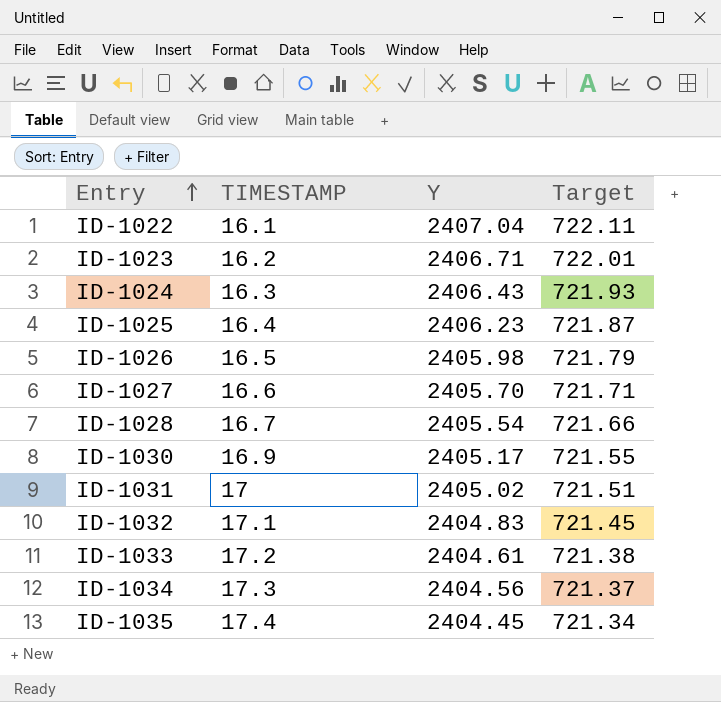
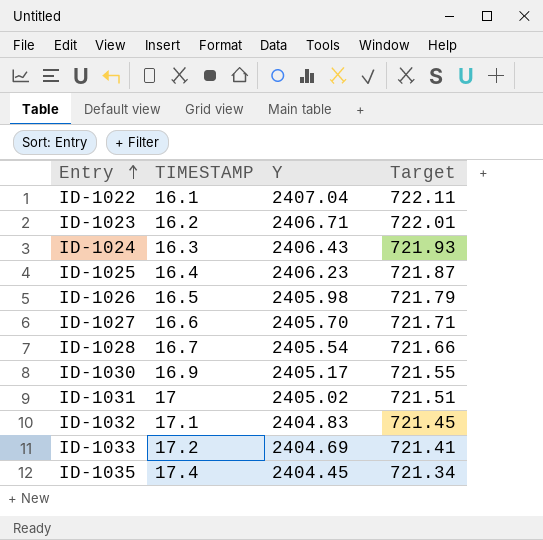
row ID-1034: 17.3 | 2404.56 | 721.37 -> none
ID-1033 | Y: 2404.61 -> 2404.69
ID-1033 | Target: 721.38 -> 721.41

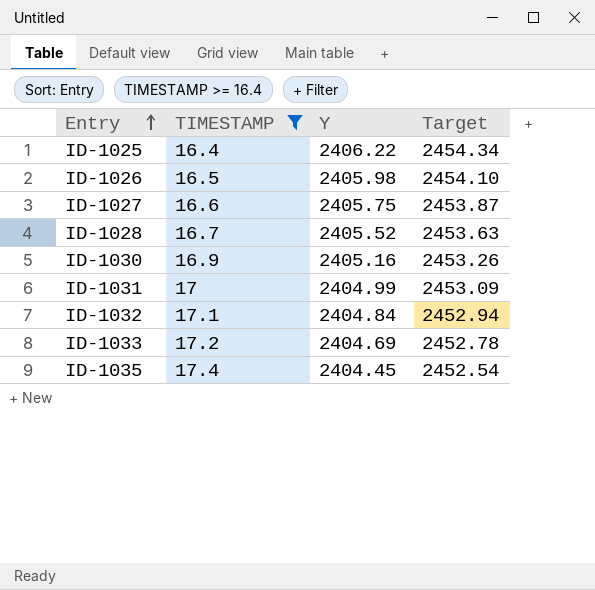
filter: none -> TIMESTAMP >= 16.4
column Target | formula: [Y] * 0.3 -> [Y] * 1.02
ID-1025 | Y: 2406.23 -> 2406.22
ID-1027 | Y: 2405.70 -> 2405.75
ID-1028 | Y: 2405.54 -> 2405.52
ID-1030 | Y: 2405.17 -> 2405.16
ID-1031 | Y: 2405.02 -> 2404.99
ID-1032 | Y: 2404.83 -> 2404.84

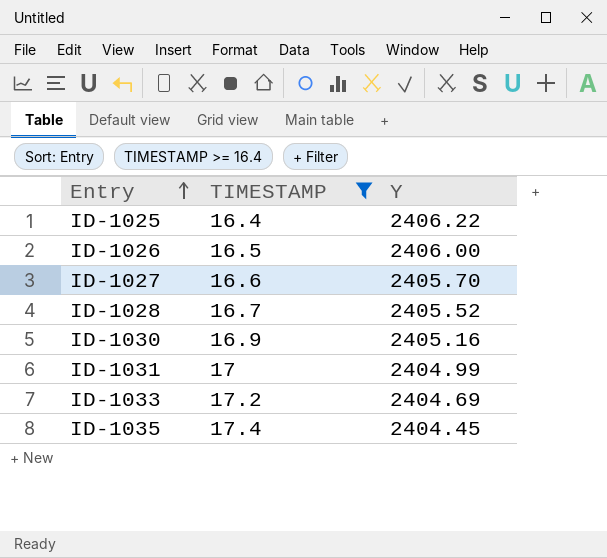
column Target | formula: [Y] * 1.02 -> none
row ID-1032: 17.1 | 2404.84 | 2452.94 -> none
ID-1026 | Y: 2405.98 -> 2406.00
ID-1027 | Y: 2405.75 -> 2405.70

